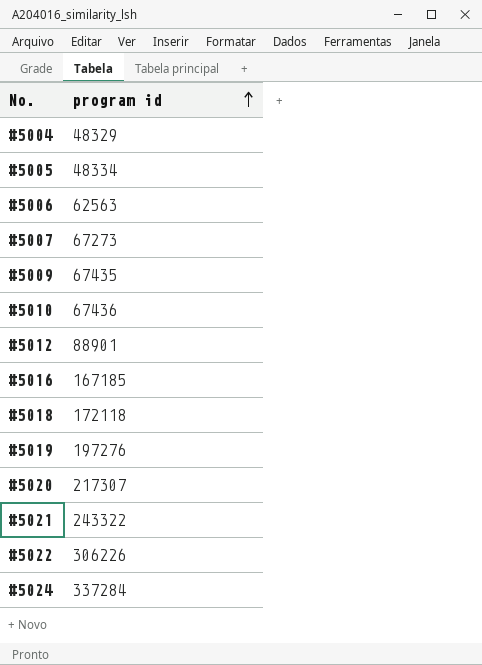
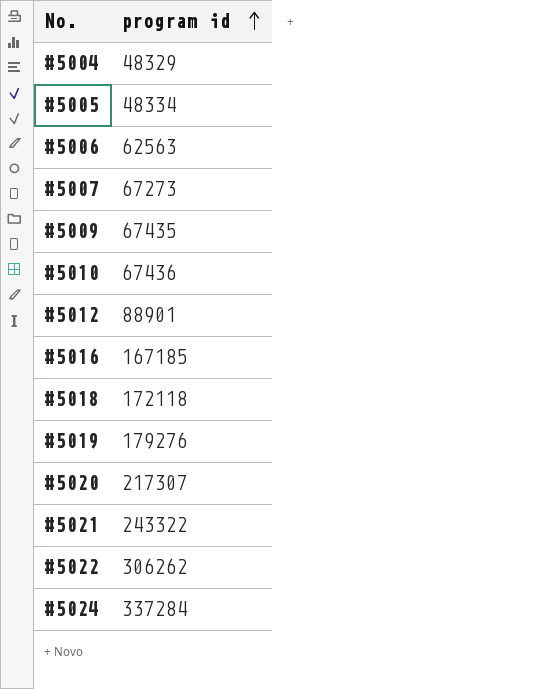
#5019 | program id: 197276 -> 179276
#5022 | program id: 306226 -> 306262

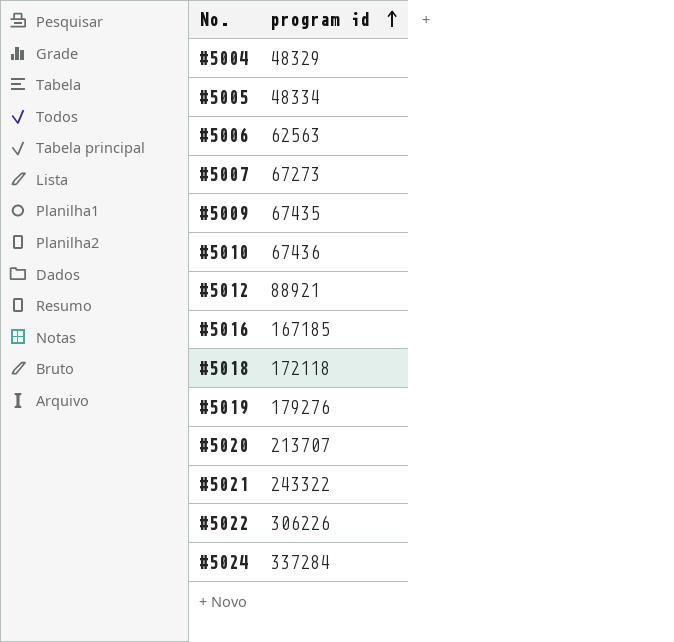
#5012 | program id: 88901 -> 88921
#5020 | program id: 217307 -> 213707
#5022 | program id: 306262 -> 306226

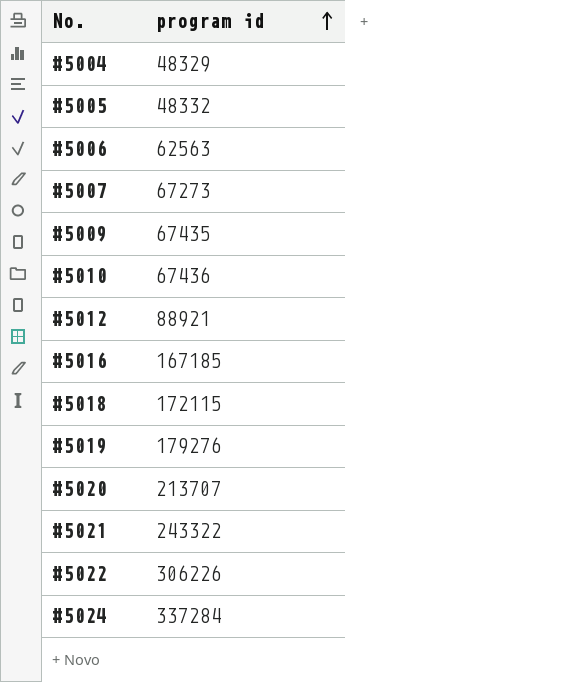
#5005 | program id: 48334 -> 48332
#5018 | program id: 172118 -> 172115

